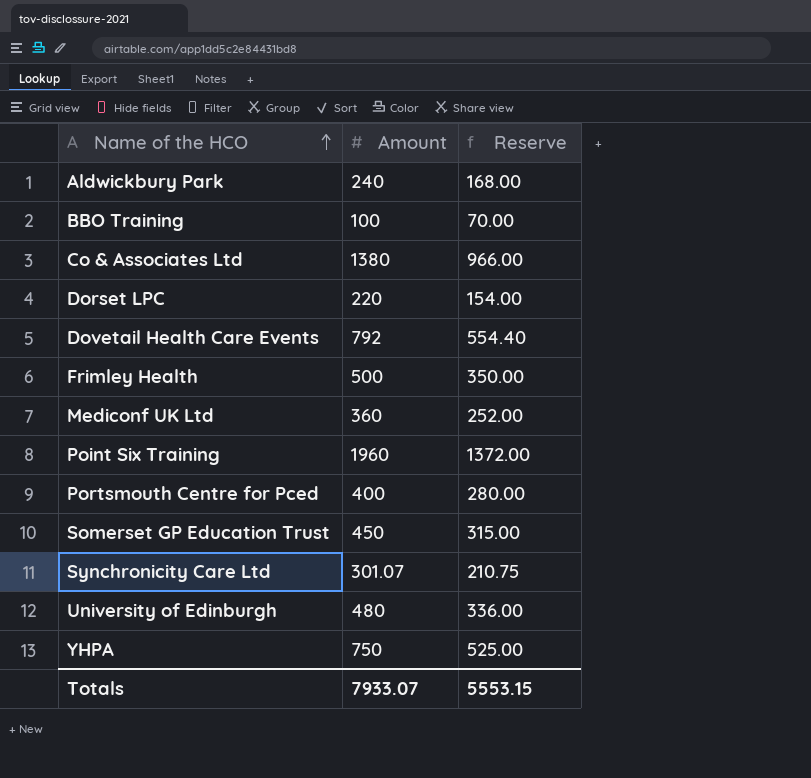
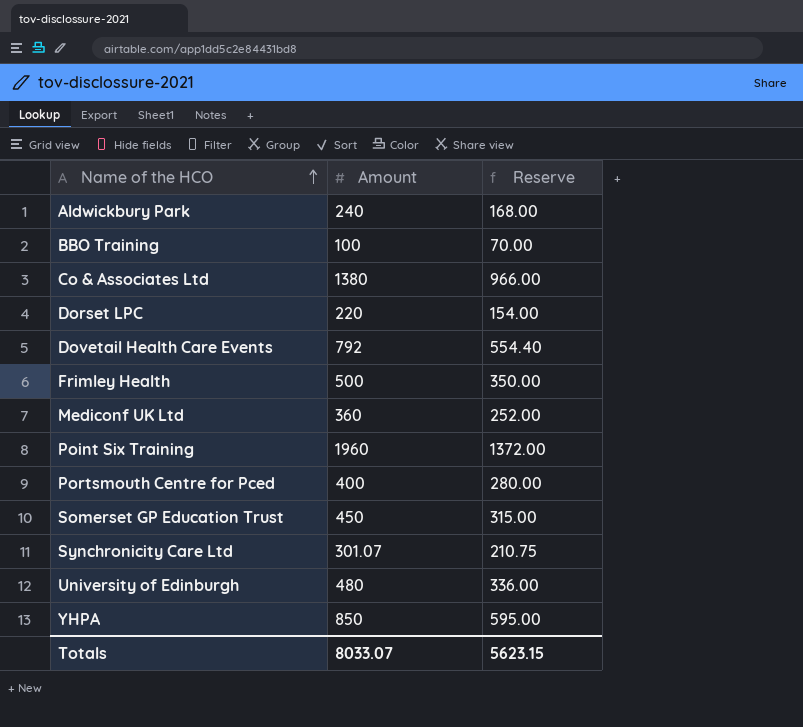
YHPA | Amount: 750 -> 850
YHPA | Reserve: 525.00 -> 595.00
Totals | Amount: 7933.07 -> 8033.07
Totals | Reserve: 5553.15 -> 5623.15

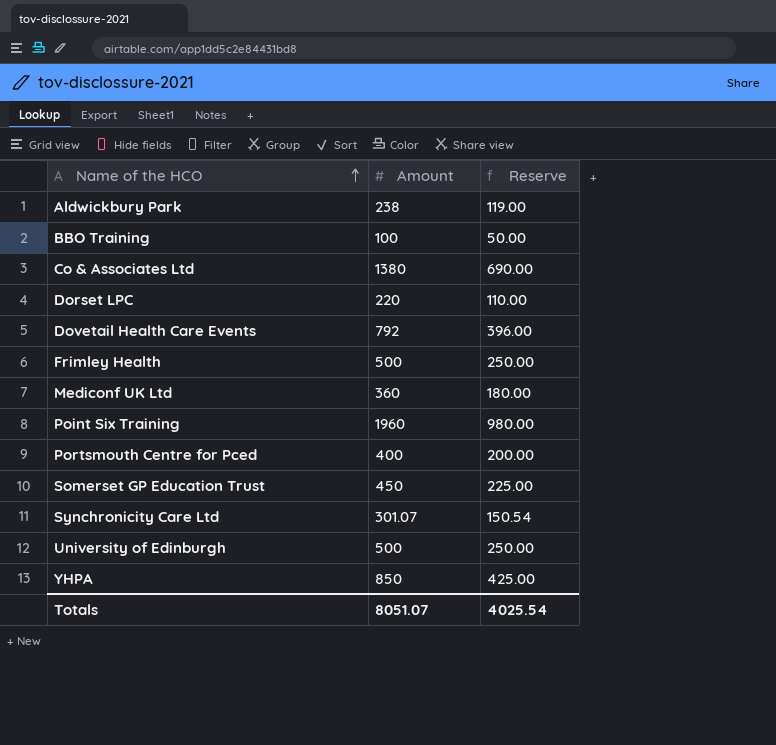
column Reserve | formula: [Amount] * 0.7 -> [Amount] * 0.5
Aldwickbury Park | Amount: 240 -> 238
University of Edinburgh | Amount: 480 -> 500
Totals | Amount: 8033.07 -> 8051.07
Totals | Reserve: 5623.15 -> 4025.54

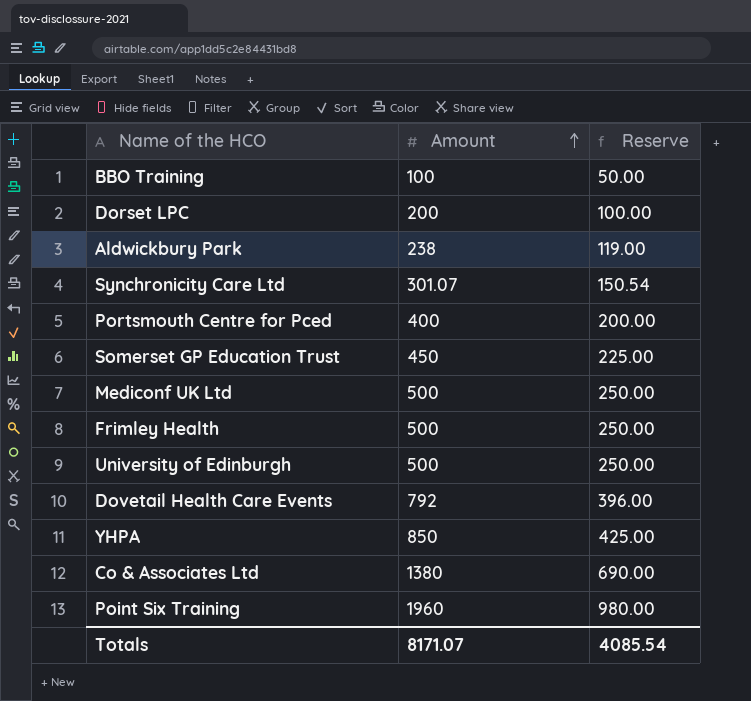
row order: Name of the HCO ascending -> Amount ascending
Dorset LPC | Amount: 220 -> 200
Dorset LPC | Reserve: 110.00 -> 100.00
Mediconf UK Ltd | Amount: 360 -> 500
Mediconf UK Ltd | Reserve: 180.00 -> 250.00
Totals | Amount: 8051.07 -> 8171.07
Totals | Reserve: 4025.54 -> 4085.54

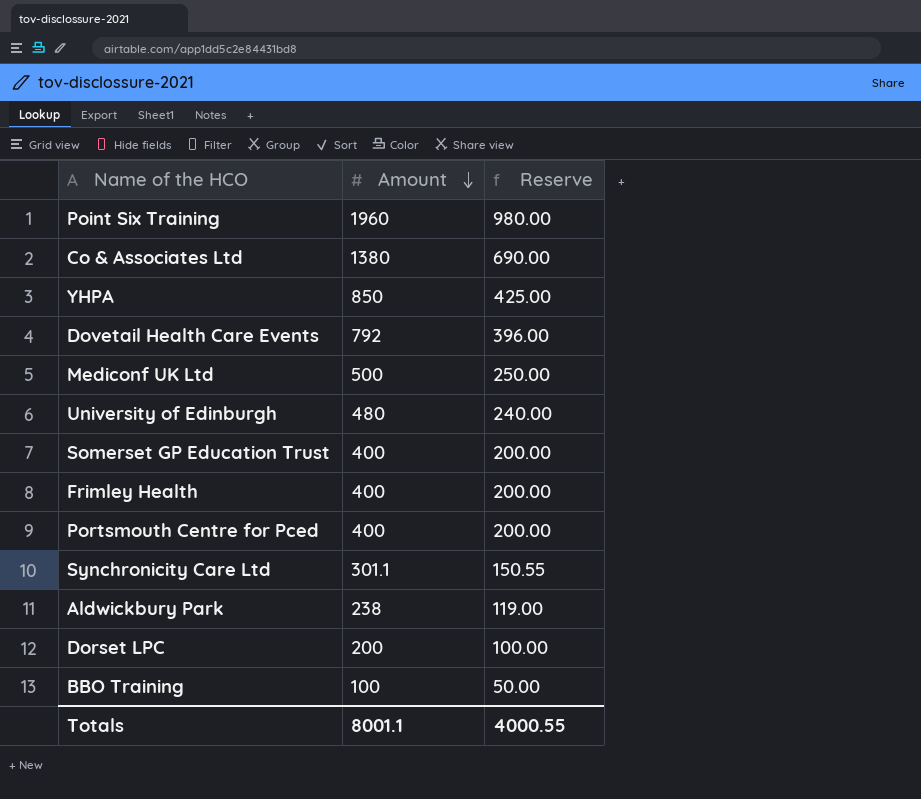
row order: Amount ascending -> Amount descending
University of Edinburgh | Amount: 500 -> 480
University of Edinburgh | Reserve: 250.00 -> 240.00
Somerset GP Education Trust | Amount: 450 -> 400
Somerset GP Education Trust | Reserve: 225.00 -> 200.00
Frimley Health | Amount: 500 -> 400
Frimley Health | Reserve: 250.00 -> 200.00
Synchronicity Care Ltd | Amount: 301.07 -> 301.1
Synchronicity Care Ltd | Reserve: 150.54 -> 150.55
Totals | Amount: 8171.07 -> 8001.1
Totals | Reserve: 4085.54 -> 4000.55

